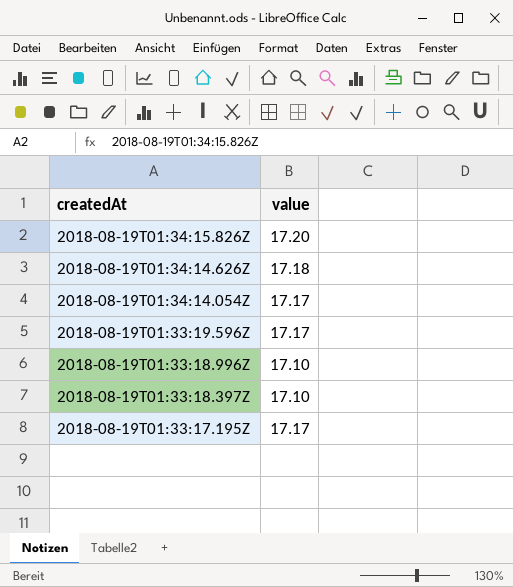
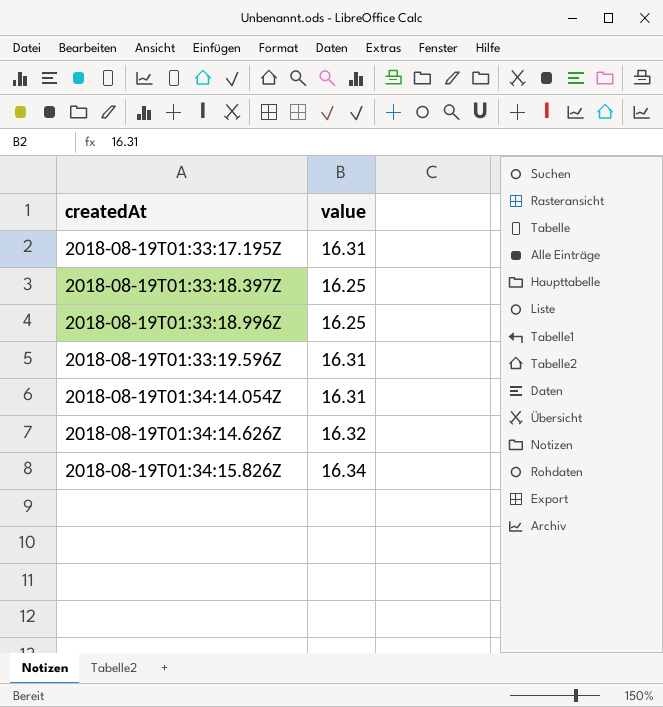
row order: createdAt descending -> createdAt ascending
2018-08-19T01:33:17.195Z | value: 17.17 -> 16.31
2018-08-19T01:33:18.397Z | value: 17.10 -> 16.25
2018-08-19T01:33:18.996Z | value: 17.10 -> 16.25
2018-08-19T01:33:19.596Z | value: 17.17 -> 16.31
2018-08-19T01:34:14.054Z | value: 17.17 -> 16.31
2018-08-19T01:34:14.626Z | value: 17.18 -> 16.32
2018-08-19T01:34:15.826Z | value: 17.20 -> 16.34

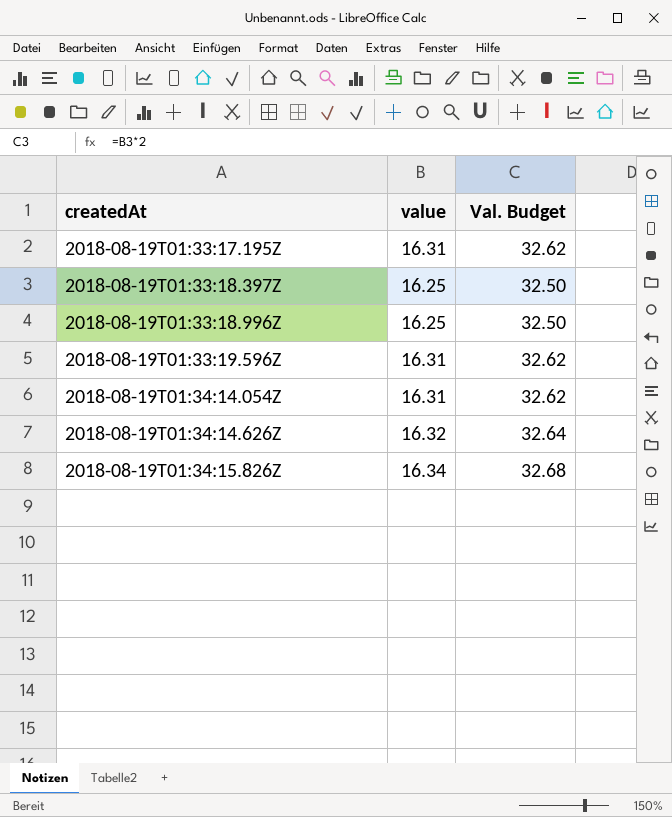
column Val. Budget | formula: none -> [value] * 2

